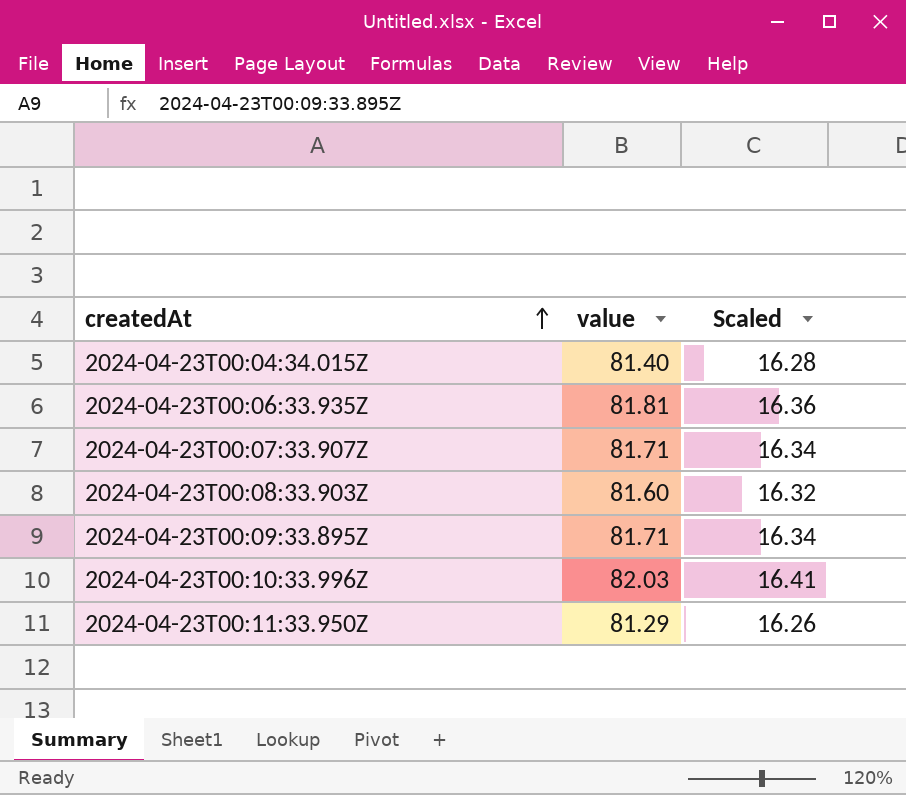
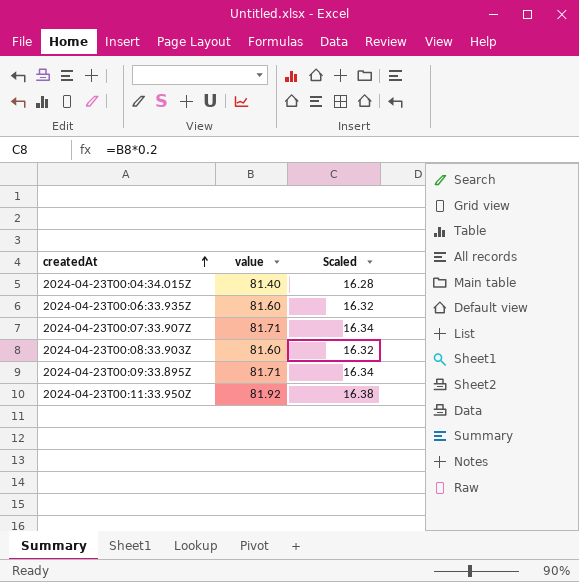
row 2024-04-23T00:10:33.996Z: 82.03 | 16.41 -> none
2024-04-23T00:06:33.935Z | value: 81.81 -> 81.60
2024-04-23T00:06:33.935Z | Scaled: 16.36 -> 16.32
2024-04-23T00:11:33.950Z | value: 81.29 -> 81.92
2024-04-23T00:11:33.950Z | Scaled: 16.26 -> 16.38

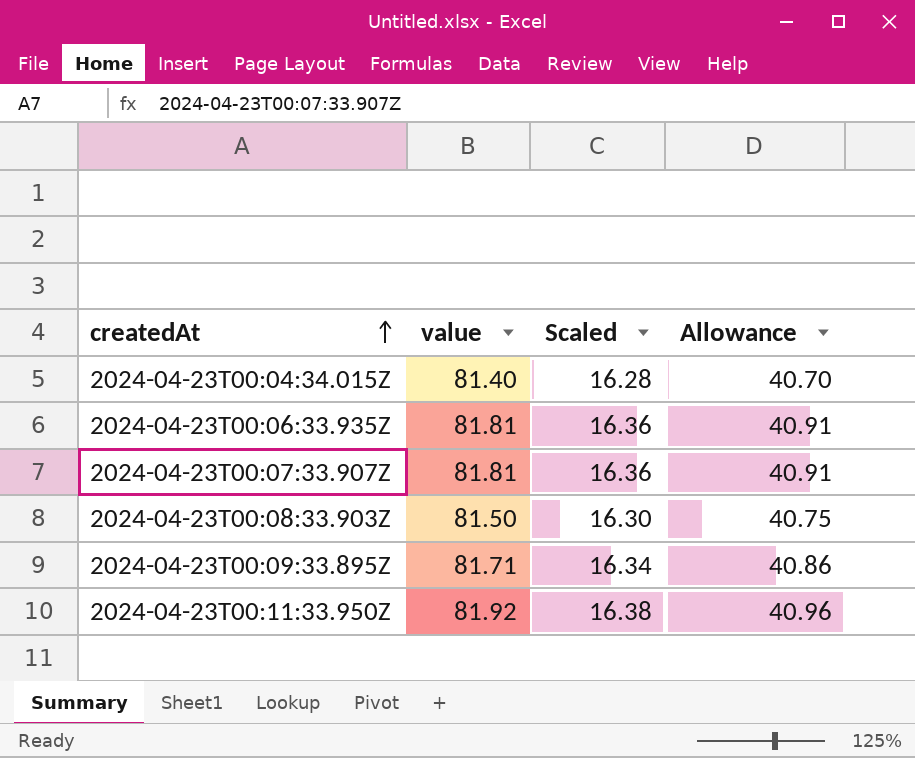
column Allowance | formula: none -> [value] * 0.5
2024-04-23T00:06:33.935Z | value: 81.60 -> 81.81
2024-04-23T00:06:33.935Z | Scaled: 16.32 -> 16.36
2024-04-23T00:07:33.907Z | value: 81.71 -> 81.81
2024-04-23T00:07:33.907Z | Scaled: 16.34 -> 16.36
2024-04-23T00:08:33.903Z | value: 81.60 -> 81.50
2024-04-23T00:08:33.903Z | Scaled: 16.32 -> 16.30

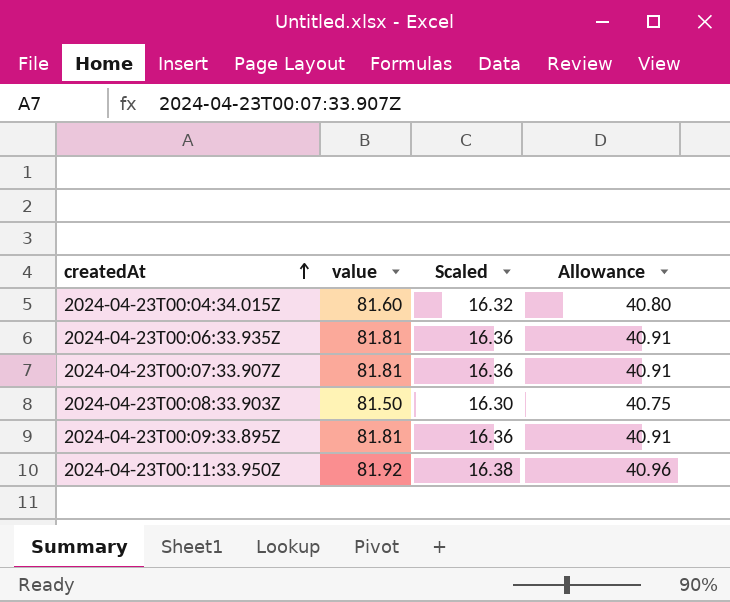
2024-04-23T00:04:34.015Z | value: 81.40 -> 81.60
2024-04-23T00:04:34.015Z | Scaled: 16.28 -> 16.32
2024-04-23T00:04:34.015Z | Allowance: 40.70 -> 40.80
2024-04-23T00:09:33.895Z | value: 81.71 -> 81.81
2024-04-23T00:09:33.895Z | Scaled: 16.34 -> 16.36
2024-04-23T00:09:33.895Z | Allowance: 40.86 -> 40.91

